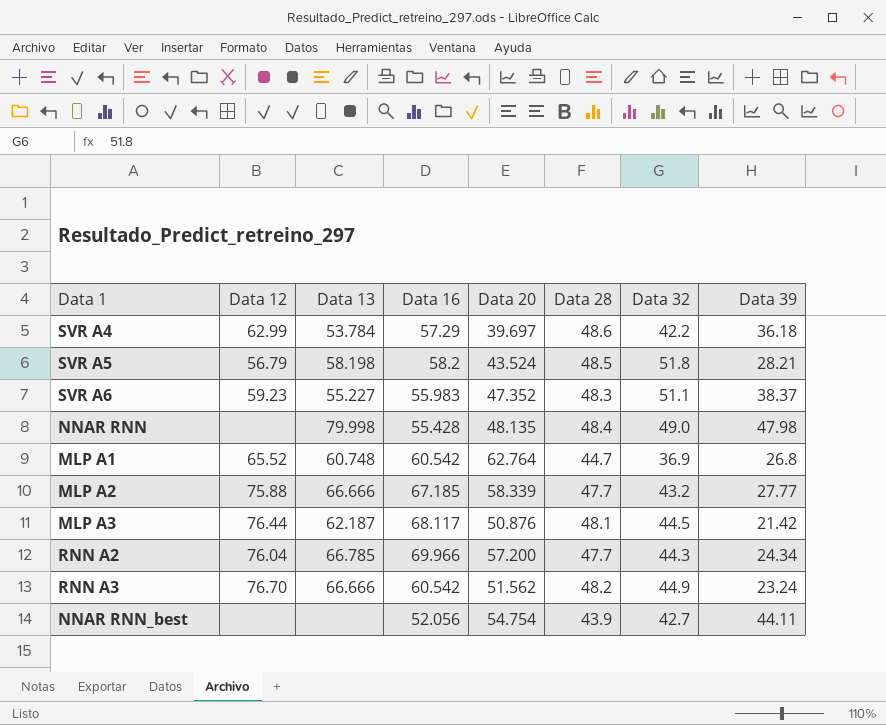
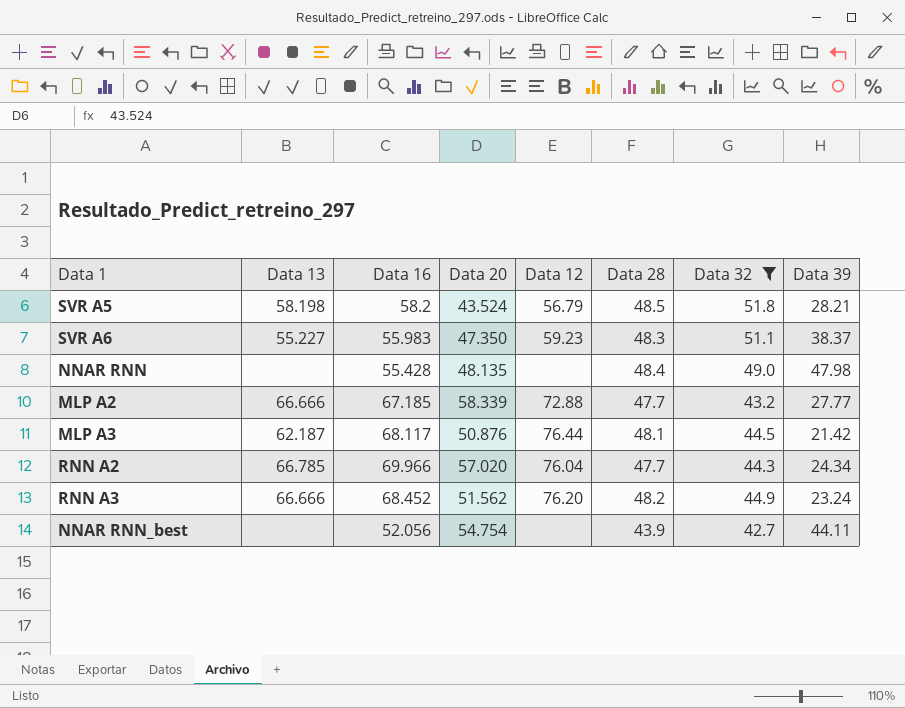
filter: none -> Data 32 >= 42.7
column Data 12 | position: 2 -> 5
SVR A6 | Data 20: 47.352 -> 47.350
NNAR RNN | Data 13: 79.998 -> none
MLP A2 | Data 12: 75.88 -> 72.88
RNN A2 | Data 20: 57.200 -> 57.020
RNN A3 | Data 16: 60.542 -> 68.452
RNN A3 | Data 12: 76.70 -> 76.20

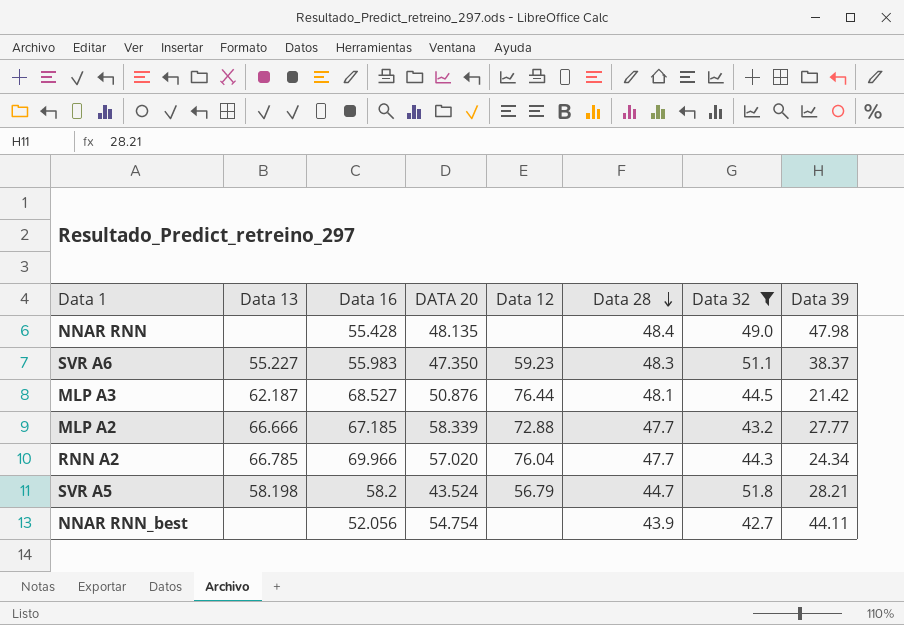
row order: none -> Data 28 descending
column name: Data 20 -> DATA 20
row RNN A3: 66.666 | 68.452 | 51.562 | 76.20 | 48.2 | 44.9 | 23.24 -> none
MLP A3 | Data 16: 68.117 -> 68.527
SVR A5 | Data 28: 48.5 -> 44.7

